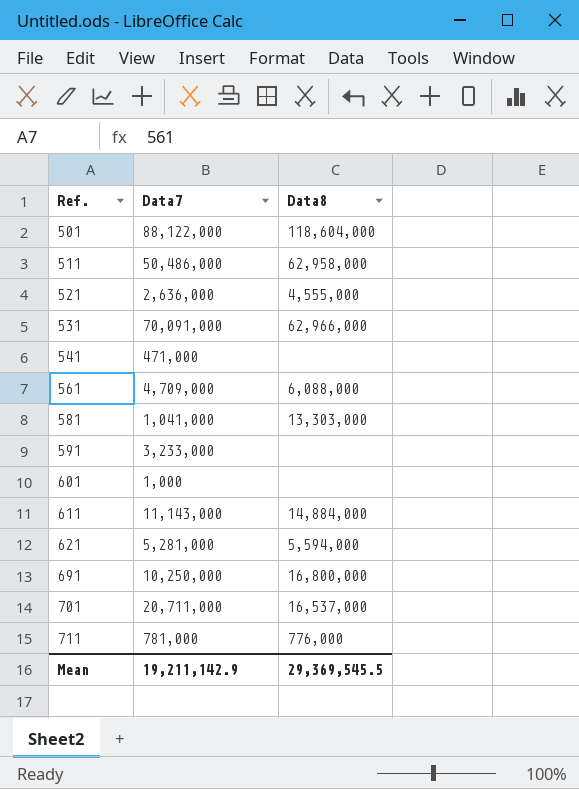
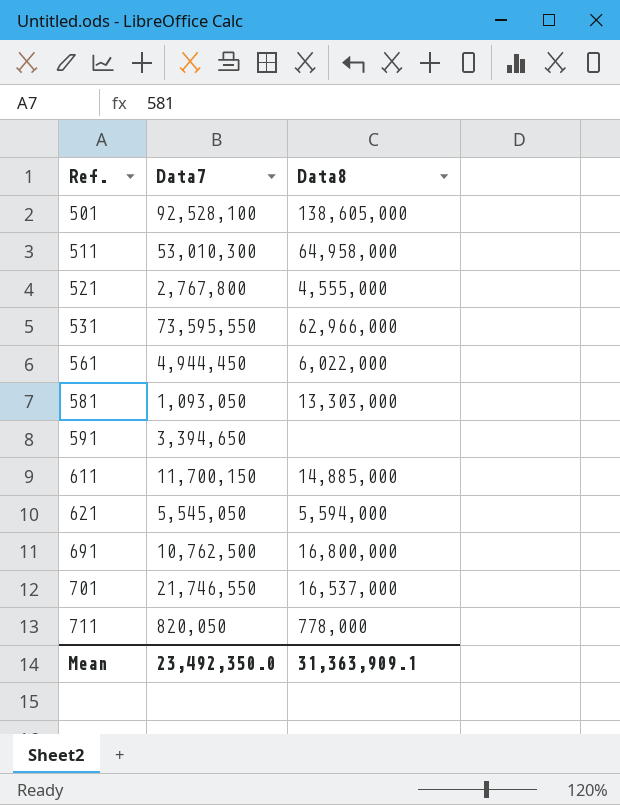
row 541: 471,000 | none -> none
row 601: 1,000 | none -> none
501 | Data7: 88,122,000 -> 92,528,100
501 | Data8: 118,604,000 -> 138,605,000
511 | Data7: 50,486,000 -> 53,010,300
511 | Data8: 62,958,000 -> 64,958,000
521 | Data7: 2,636,000 -> 2,767,800
531 | Data7: 70,091,000 -> 73,595,550
561 | Data7: 4,709,000 -> 4,944,450
561 | Data8: 6,088,000 -> 6,022,000
581 | Data7: 1,041,000 -> 1,093,050
591 | Data7: 3,233,000 -> 3,394,650
611 | Data7: 11,143,000 -> 11,700,150
611 | Data8: 14,884,000 -> 14,885,000
621 | Data7: 5,281,000 -> 5,545,050
691 | Data7: 10,250,000 -> 10,762,500
701 | Data7: 20,711,000 -> 21,746,550
711 | Data7: 781,000 -> 820,050
711 | Data8: 776,000 -> 778,000
Mean | Data7: 19,211,142.9 -> 23,492,350.0
Mean | Data8: 29,369,545.5 -> 31,363,909.1

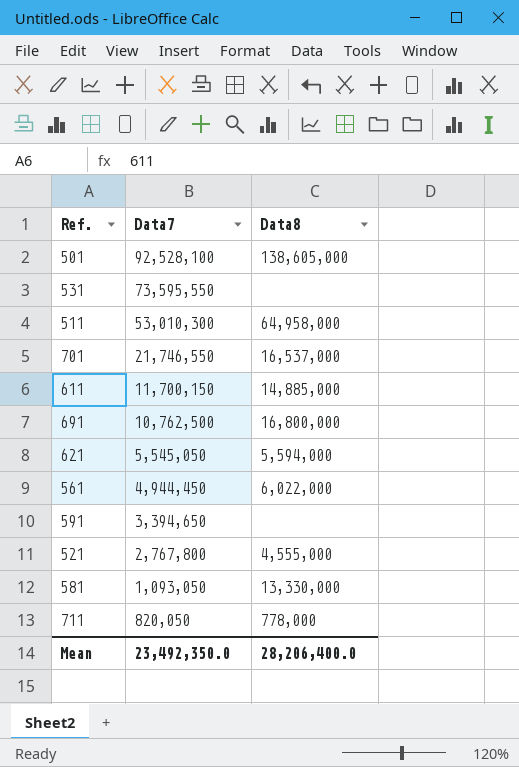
row order: Ref. ascending -> Data7 descending
531 | Data8: 62,966,000 -> none
581 | Data8: 13,303,000 -> 13,330,000
Mean | Data8: 31,363,909.1 -> 28,206,400.0

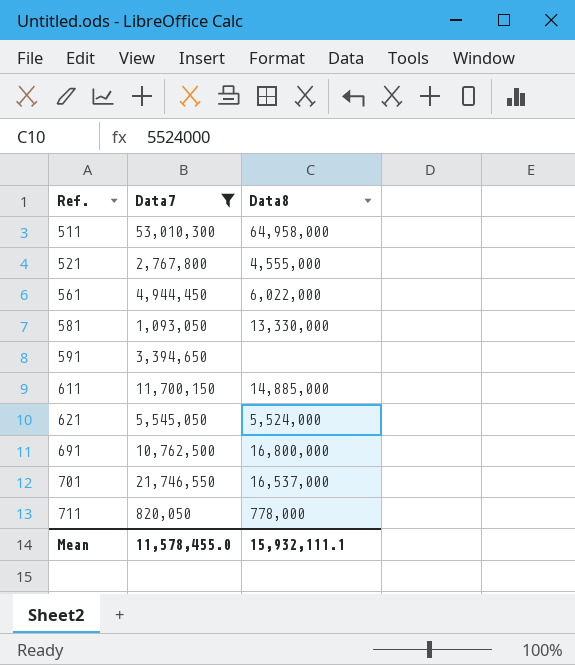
filter: none -> Data7 <= 53,010,300
row order: Data7 descending -> Ref. ascending
621 | Data8: 5,594,000 -> 5,524,000
Mean | Data7: 23,492,350.0 -> 11,578,455.0
Mean | Data8: 28,206,400.0 -> 15,932,111.1

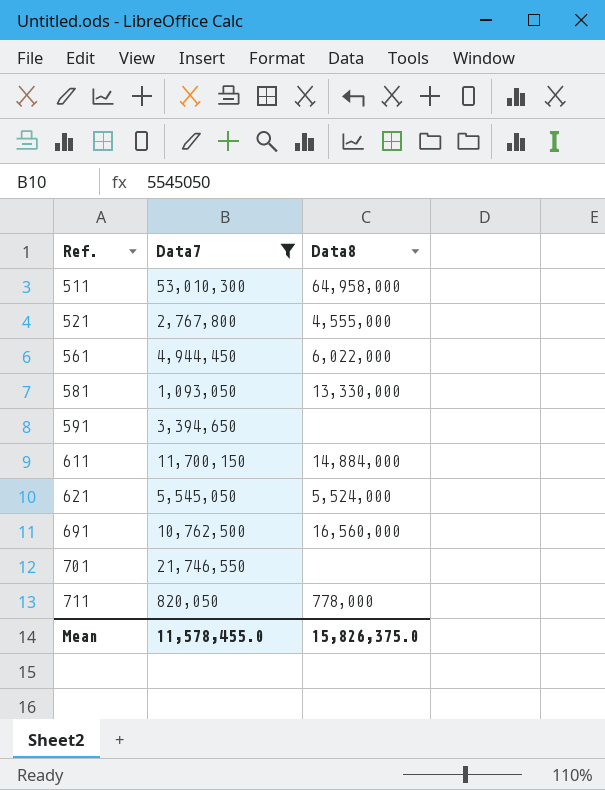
611 | Data8: 14,885,000 -> 14,884,000
691 | Data8: 16,800,000 -> 16,560,000
701 | Data8: 16,537,000 -> none
Mean | Data8: 15,932,111.1 -> 15,826,375.0

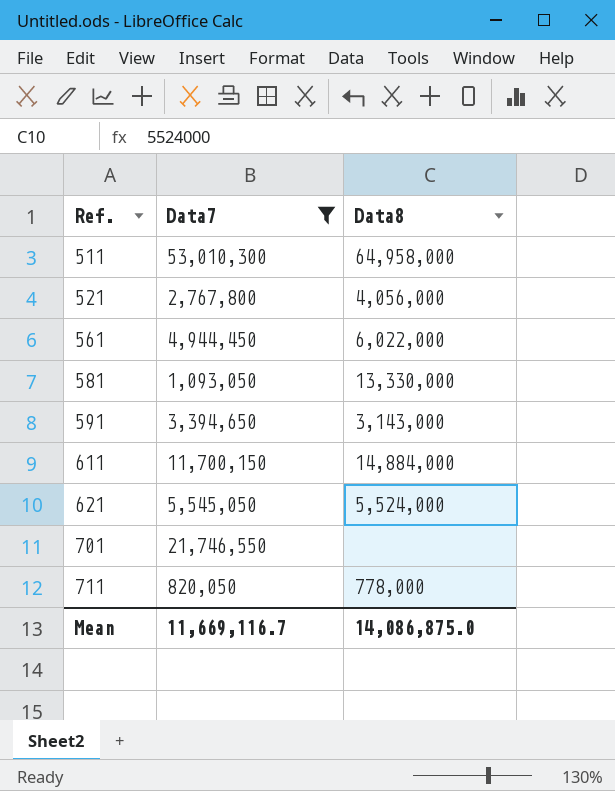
row 691: 10,762,500 | 16,560,000 -> none
521 | Data8: 4,555,000 -> 4,056,000
591 | Data8: none -> 3,143,000
Mean | Data7: 11,578,455.0 -> 11,669,116.7
Mean | Data8: 15,826,375.0 -> 14,086,875.0

